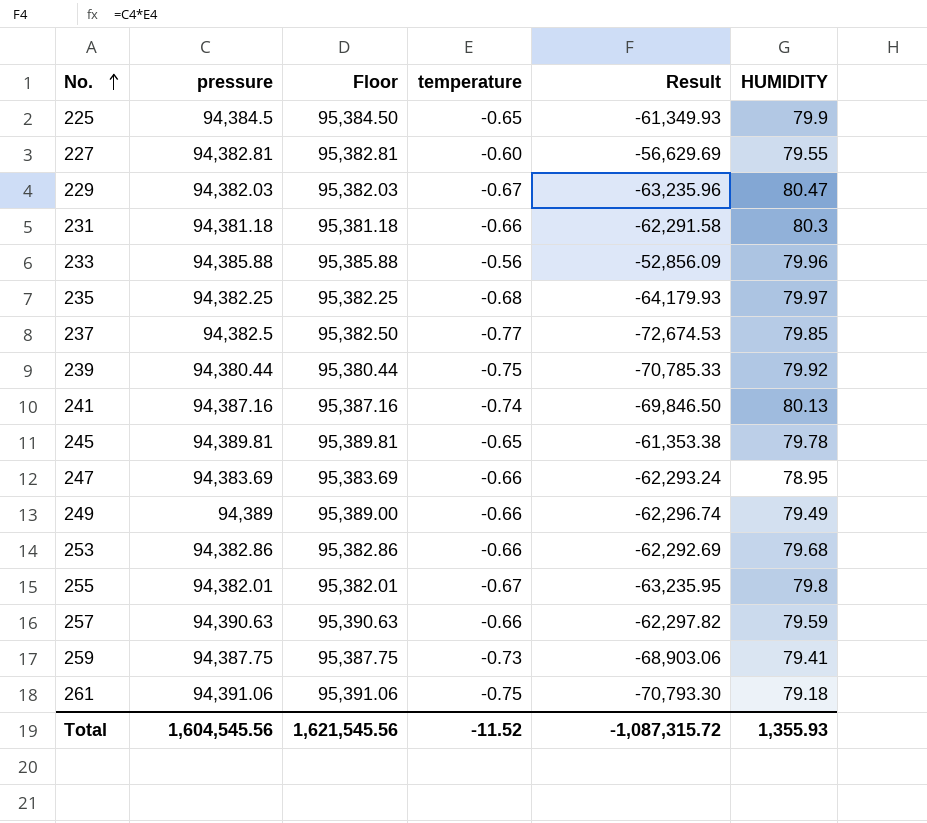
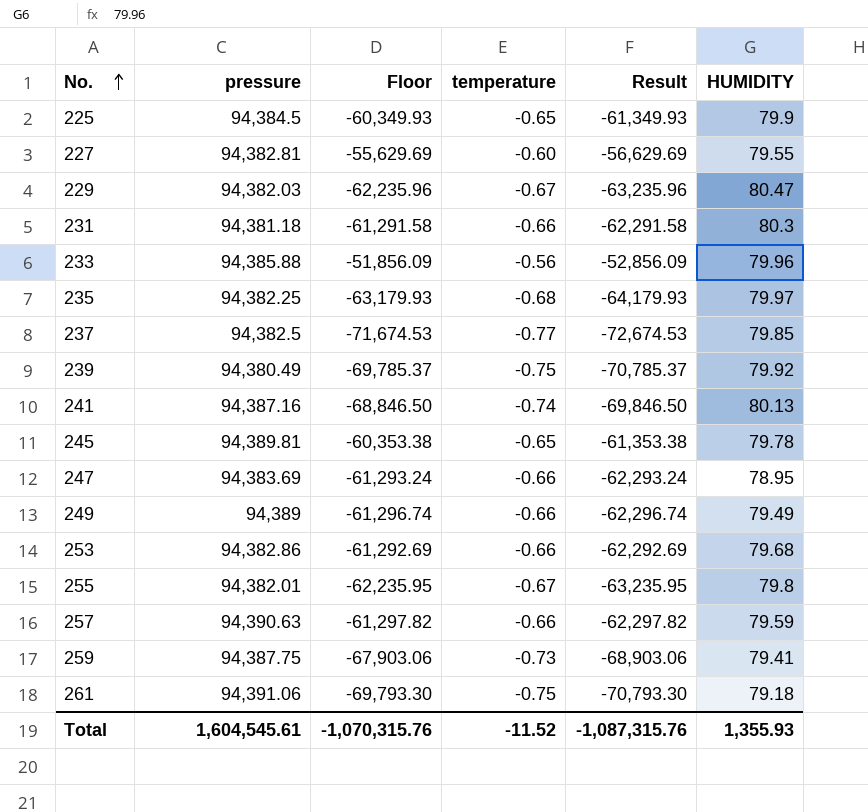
column Floor | formula: [pressure] + 1000 -> [Result] + 1000
239 | pressure: 94,380.44 -> 94,380.49
239 | Result: -70,785.33 -> -70,785.37
Total | pressure: 1,604,545.56 -> 1,604,545.61
Total | Floor: 1,621,545.56 -> -1,070,315.76
Total | Result: -1,087,315.72 -> -1,087,315.76

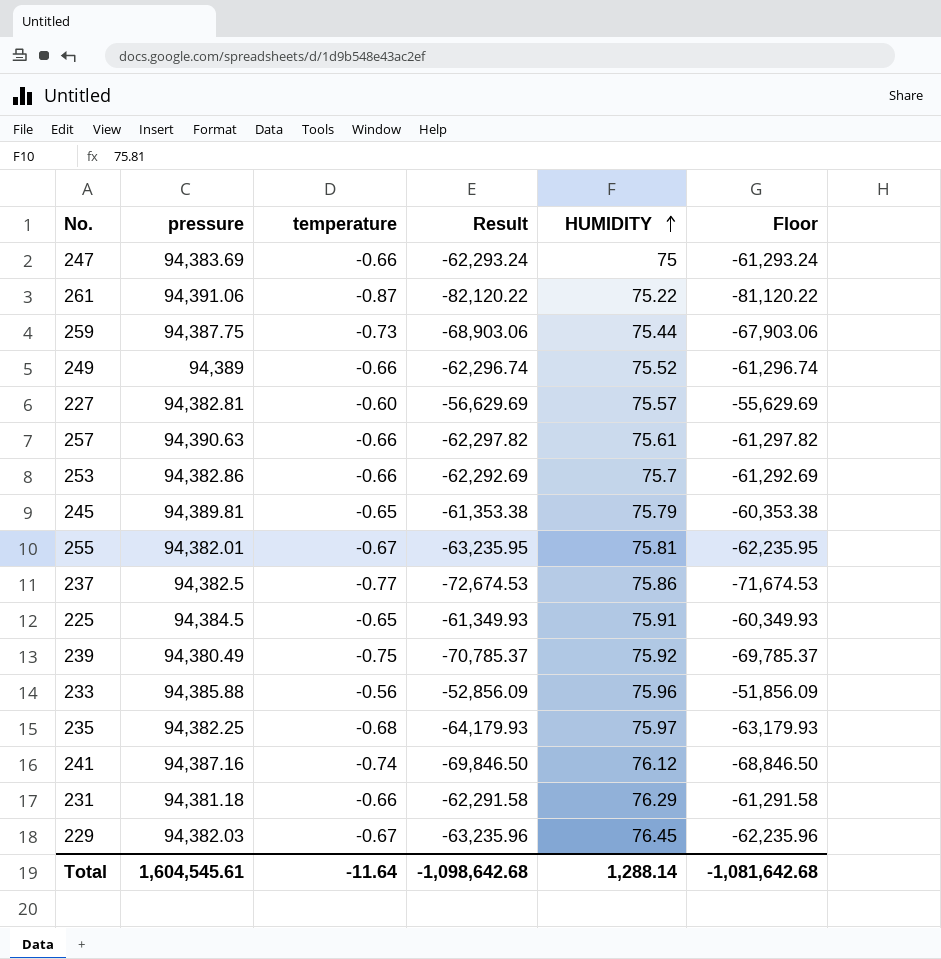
row order: No. ascending -> HUMIDITY ascending
column Floor | position: 3 -> 6
247 | HUMIDITY: 78.95 -> 75
261 | temperature: -0.75 -> -0.87
261 | Result: -70,793.30 -> -82,120.22
261 | HUMIDITY: 79.18 -> 75.22
261 | Floor: -69,793.30 -> -81,120.22
259 | HUMIDITY: 79.41 -> 75.44
249 | HUMIDITY: 79.49 -> 75.52
227 | HUMIDITY: 79.55 -> 75.57
257 | HUMIDITY: 79.59 -> 75.61
253 | HUMIDITY: 79.68 -> 75.7
245 | HUMIDITY: 79.78 -> 75.79
255 | HUMIDITY: 79.8 -> 75.81
237 | HUMIDITY: 79.85 -> 75.86
225 | HUMIDITY: 79.9 -> 75.91
239 | HUMIDITY: 79.92 -> 75.92
233 | HUMIDITY: 79.96 -> 75.96
235 | HUMIDITY: 79.97 -> 75.97
241 | HUMIDITY: 80.13 -> 76.12
231 | HUMIDITY: 80.3 -> 76.29
229 | HUMIDITY: 80.47 -> 76.45
Total | temperature: -11.52 -> -11.64
Total | Result: -1,087,315.76 -> -1,098,642.68
Total | HUMIDITY: 1,355.93 -> 1,288.14
Total | Floor: -1,070,315.76 -> -1,081,642.68

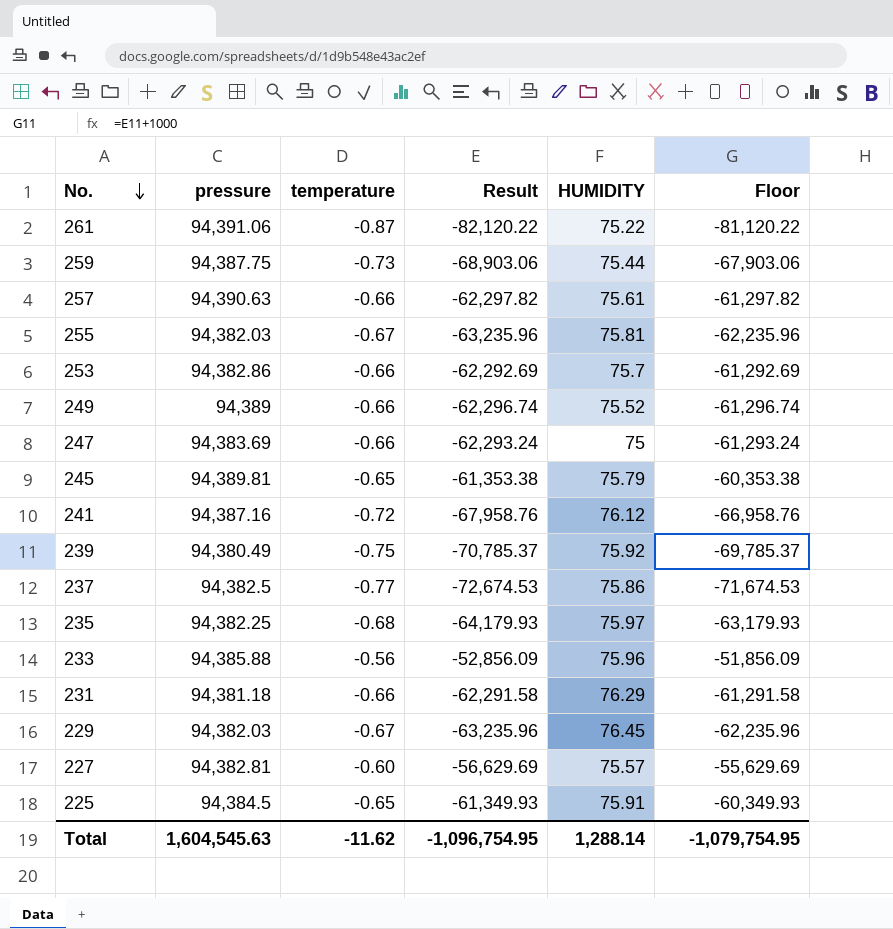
row order: HUMIDITY ascending -> No. descending
255 | pressure: 94,382.01 -> 94,382.03
255 | Result: -63,235.95 -> -63,235.96
255 | Floor: -62,235.95 -> -62,235.96
241 | temperature: -0.74 -> -0.72
241 | Result: -69,846.50 -> -67,958.76
241 | Floor: -68,846.50 -> -66,958.76
Total | pressure: 1,604,545.61 -> 1,604,545.63
Total | temperature: -11.64 -> -11.62
Total | Result: -1,098,642.68 -> -1,096,754.95
Total | Floor: -1,081,642.68 -> -1,079,754.95

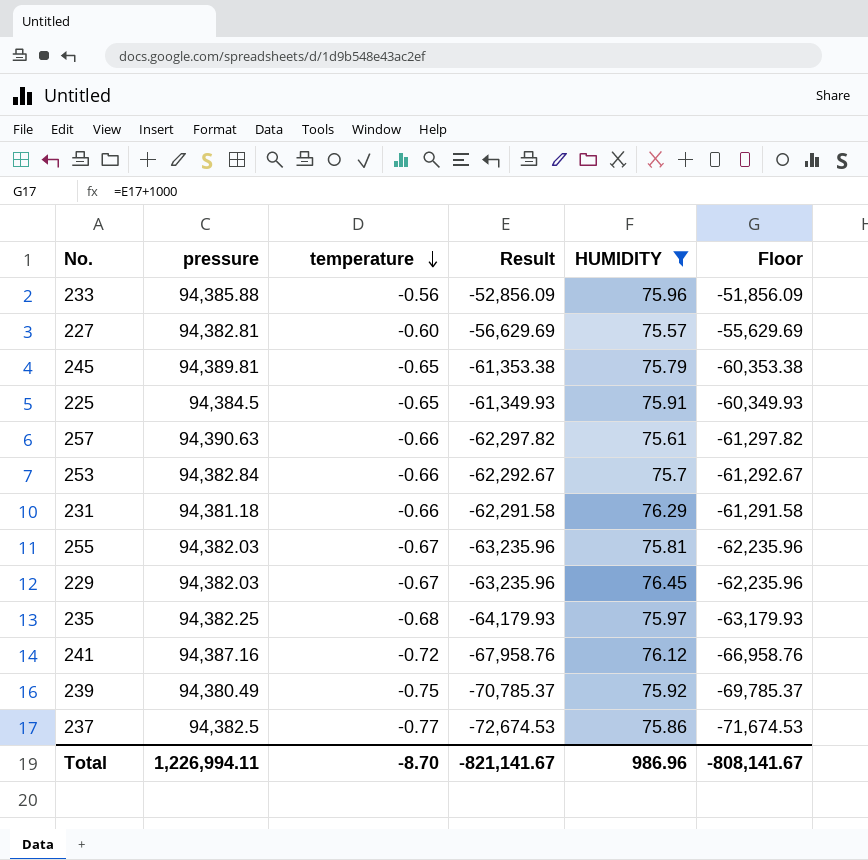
filter: none -> HUMIDITY >= 75.57
row order: No. descending -> temperature descending
253 | pressure: 94,382.86 -> 94,382.84
253 | Result: -62,292.69 -> -62,292.67
253 | Floor: -61,292.69 -> -61,292.67
Total | pressure: 1,604,545.63 -> 1,226,994.11
Total | temperature: -11.62 -> -8.70
Total | Result: -1,096,754.95 -> -821,141.67
Total | HUMIDITY: 1,288.14 -> 986.96
Total | Floor: -1,079,754.95 -> -808,141.67

